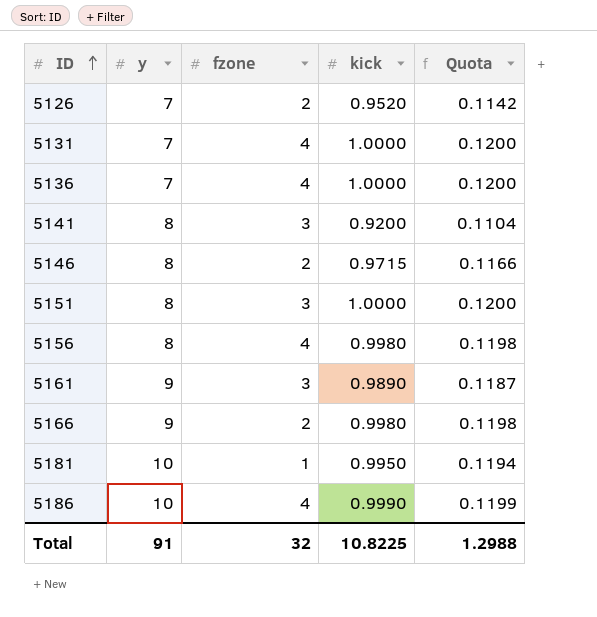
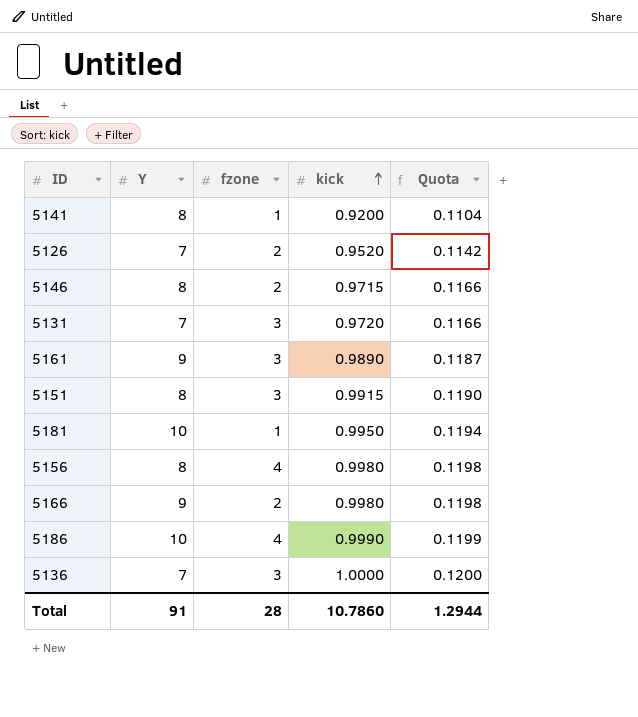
row order: ID ascending -> kick ascending
column name: y -> Y
5141 | fzone: 3 -> 1
5131 | fzone: 4 -> 3
5131 | kick: 1.0000 -> 0.9720
5131 | Quota: 0.1200 -> 0.1166
5151 | kick: 1.0000 -> 0.9915
5151 | Quota: 0.1200 -> 0.1190
5136 | fzone: 4 -> 3
Total | fzone: 32 -> 28
Total | kick: 10.8225 -> 10.7860
Total | Quota: 1.2988 -> 1.2944

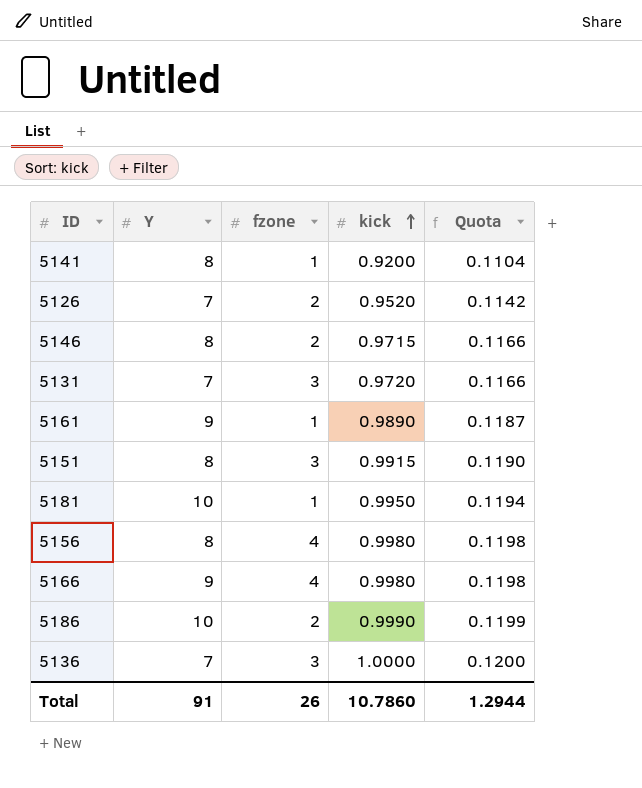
5161 | fzone: 3 -> 1
5166 | fzone: 2 -> 4
5186 | fzone: 4 -> 2
Total | fzone: 28 -> 26

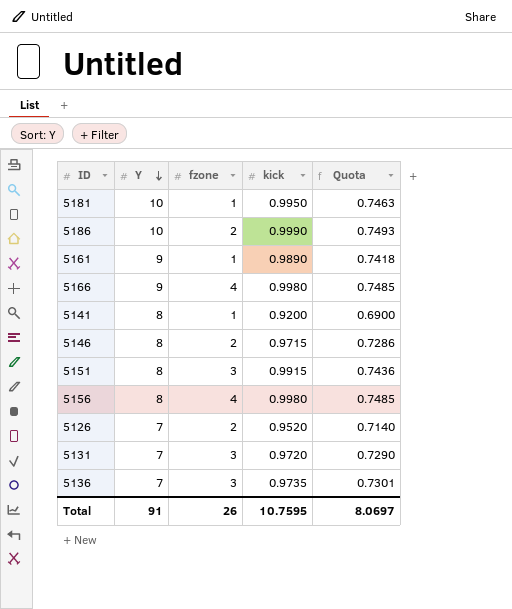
row order: kick ascending -> Y descending
column Quota | formula: [kick] * 0.12 -> [kick] * 0.75
5136 | kick: 1.0000 -> 0.9735
Total | kick: 10.7860 -> 10.7595
Total | Quota: 1.2944 -> 8.0697

